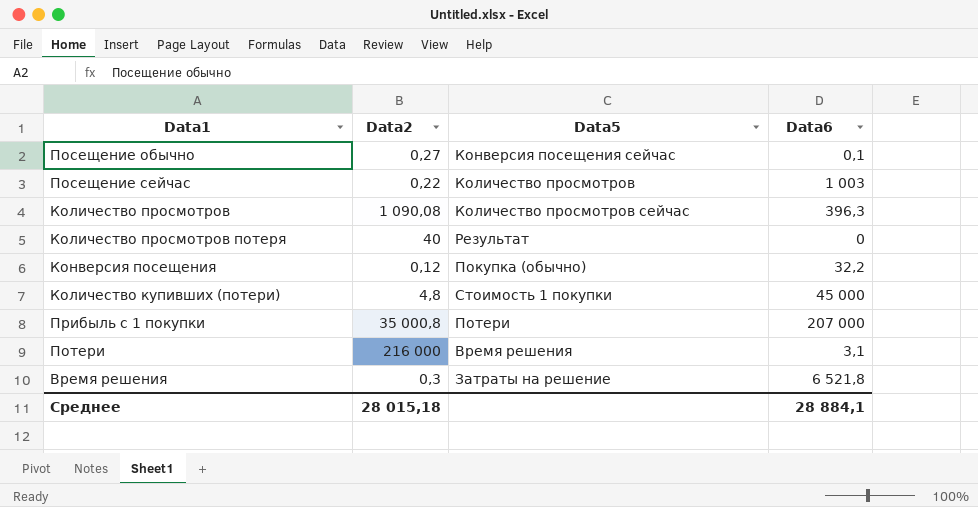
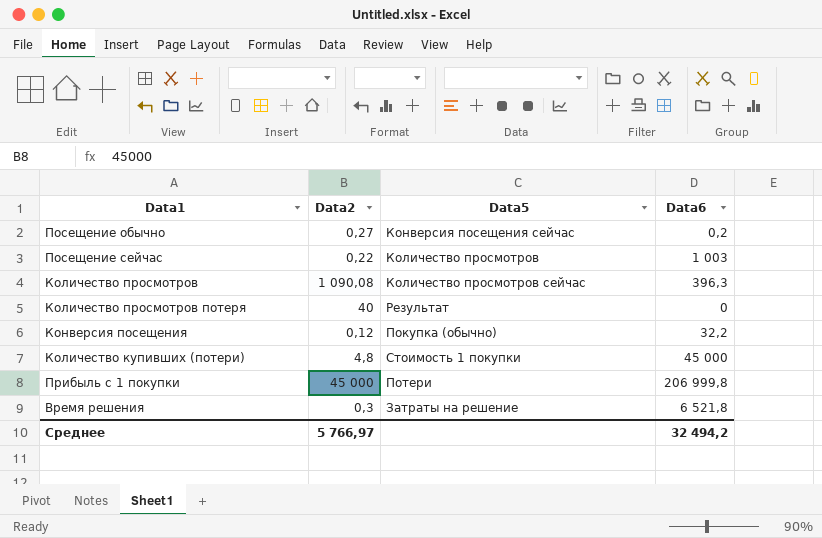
row Потери: 216 000 | Время решения | 3,1 -> none
Посещение обычно | Data6: 0,1 -> 0,2
Прибыль с 1 покупки | Data2: 35 000,8 -> 45 000
Прибыль с 1 покупки | Data6: 207 000 -> 206 999,8
Среднее | Data2: 28 015,18 -> 5 766,97
Среднее | Data6: 28 884,1 -> 32 494,2

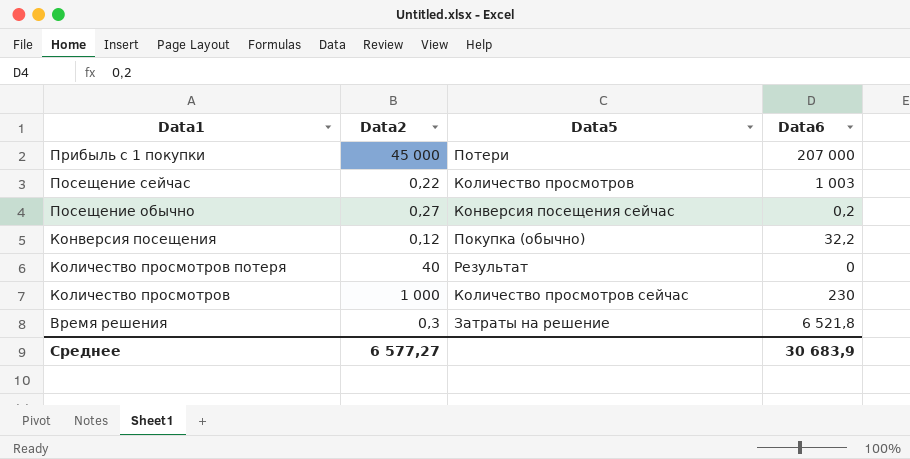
row order: none -> Data1 descending
row Количество купивших (потери): 4,8 | Стоимость 1 покупки | 45 000 -> none
Прибыль с 1 покупки | Data6: 206 999,8 -> 207 000
Количество просмотров | Data2: 1 090,08 -> 1 000
Количество просмотров | Data6: 396,3 -> 230
Среднее | Data2: 5 766,97 -> 6 577,27
Среднее | Data6: 32 494,2 -> 30 683,9

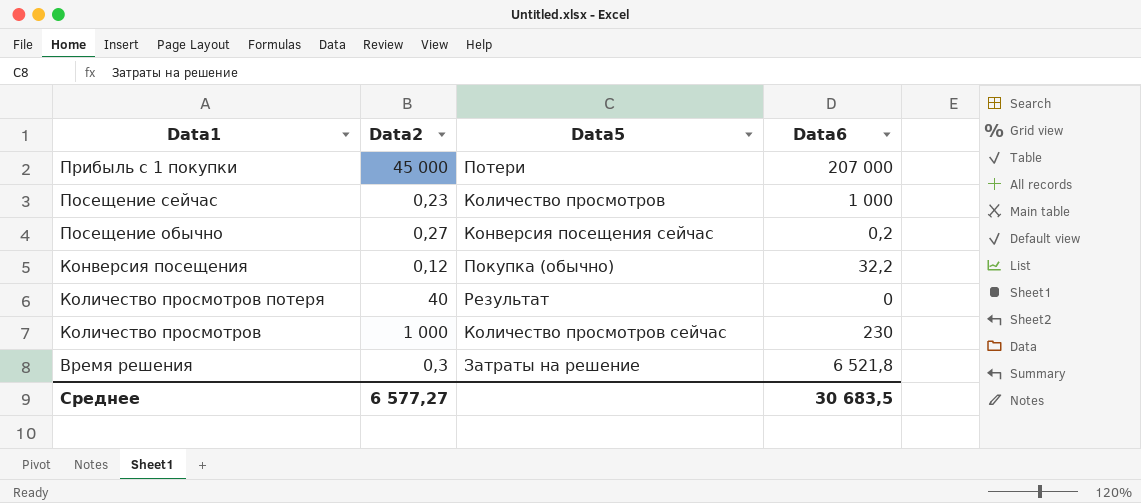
Посещение сейчас | Data2: 0,22 -> 0,23
Посещение сейчас | Data6: 1 003 -> 1 000
Среднее | Data6: 30 683,9 -> 30 683,5

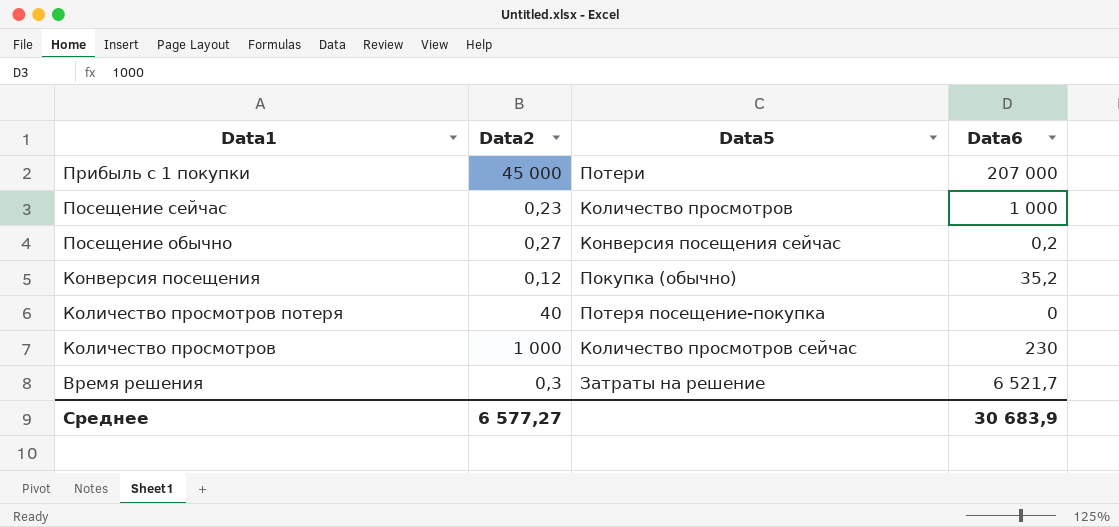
Конверсия посещения | Data6: 32,2 -> 35,2
Количество просмотров потеря | Data5: Результат -> Потеря посещение-покупка
Время решения | Data6: 6 521,8 -> 6 521,7
Среднее | Data6: 30 683,5 -> 30 683,9

